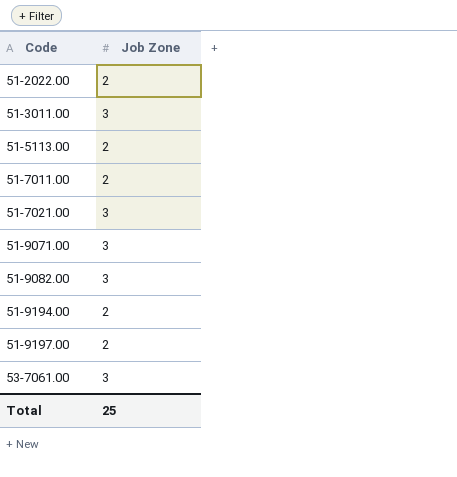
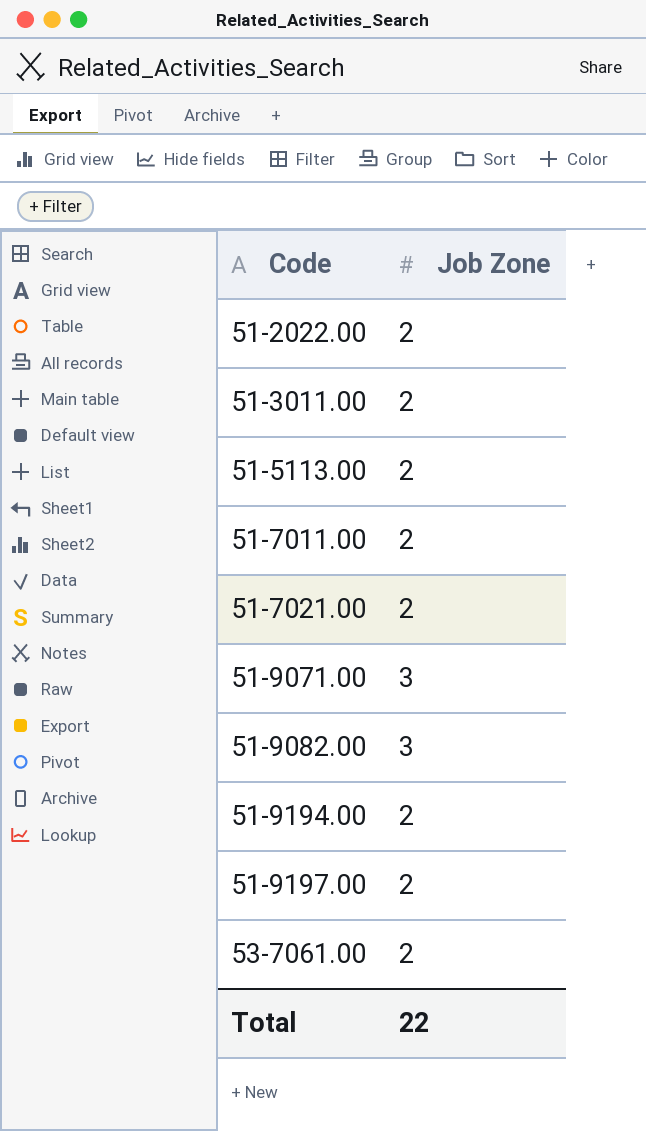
51-3011.00 | Job Zone: 3 -> 2
51-7021.00 | Job Zone: 3 -> 2
53-7061.00 | Job Zone: 3 -> 2
Total | Job Zone: 25 -> 22

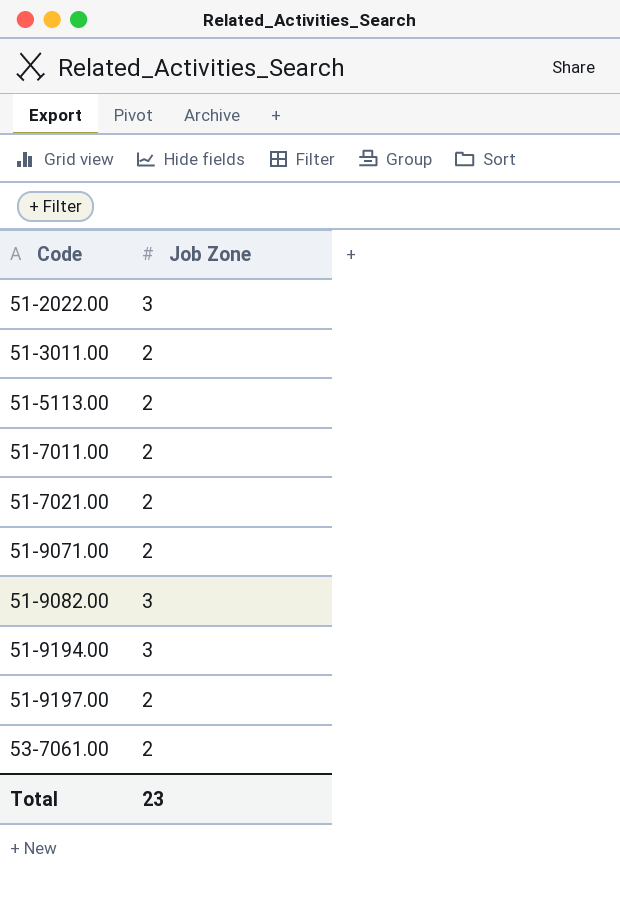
51-2022.00 | Job Zone: 2 -> 3
51-9071.00 | Job Zone: 3 -> 2
51-9194.00 | Job Zone: 2 -> 3
Total | Job Zone: 22 -> 23

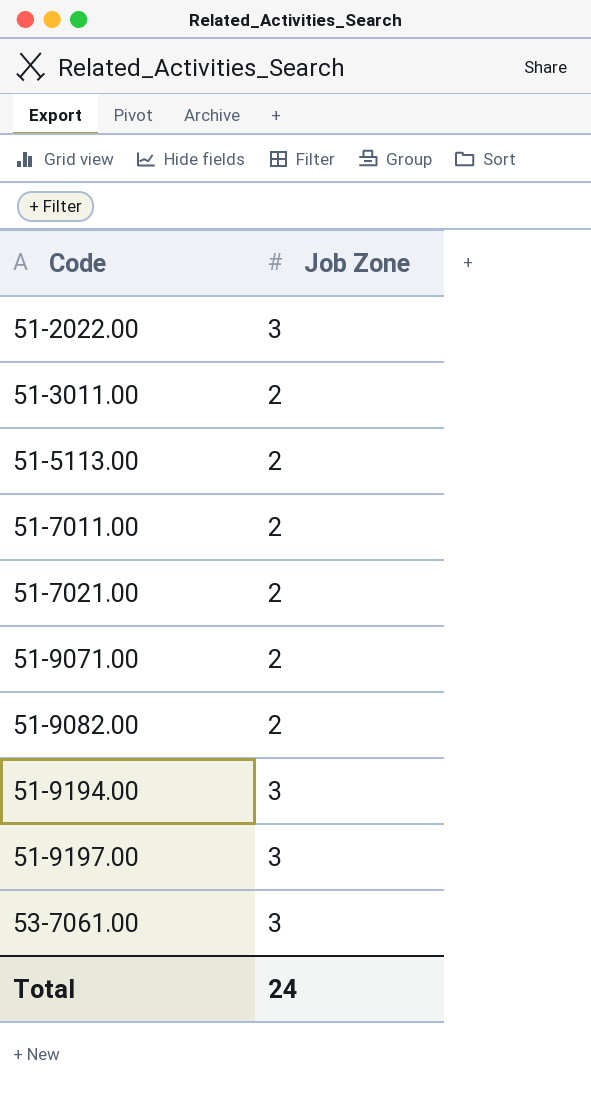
51-9082.00 | Job Zone: 3 -> 2
51-9197.00 | Job Zone: 2 -> 3
53-7061.00 | Job Zone: 2 -> 3
Total | Job Zone: 23 -> 24

